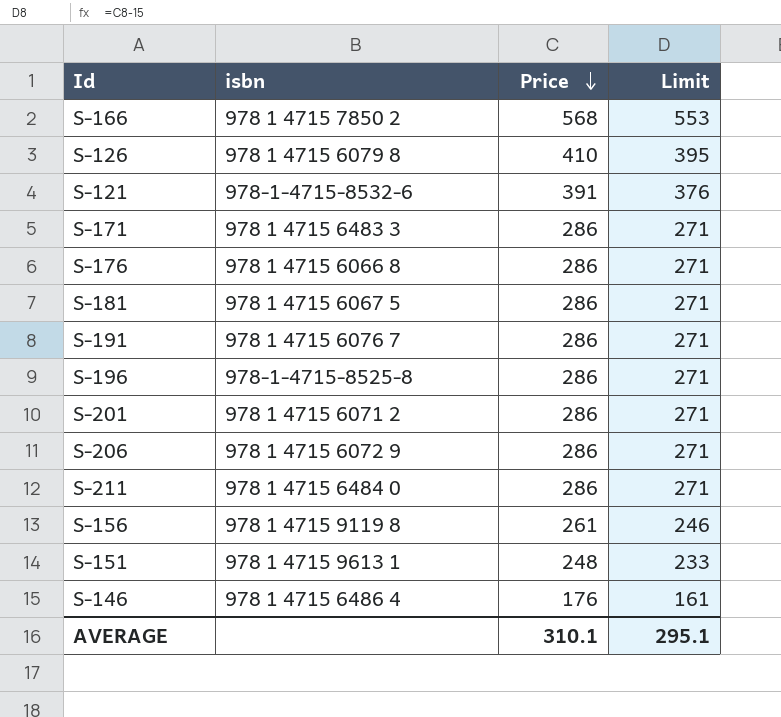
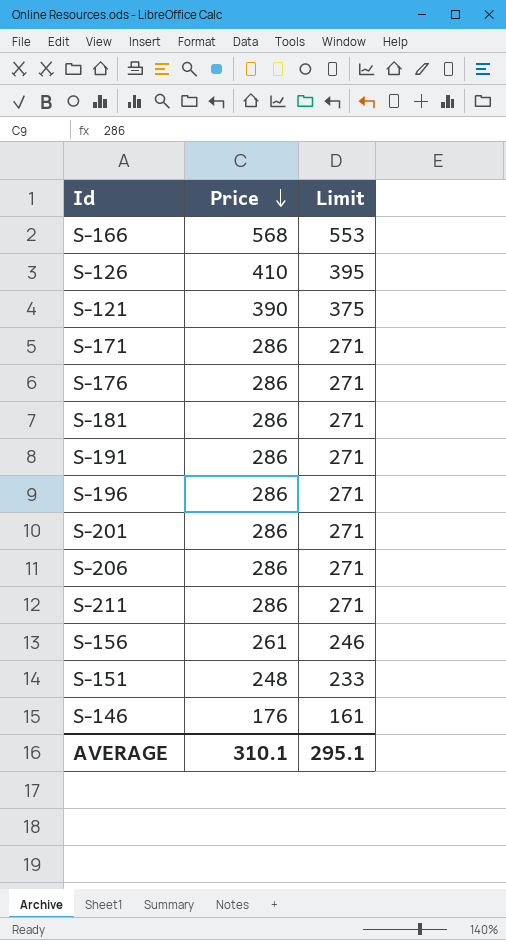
column isbn | position: 2 -> none
S-121 | Price: 391 -> 390
S-121 | Limit: 376 -> 375

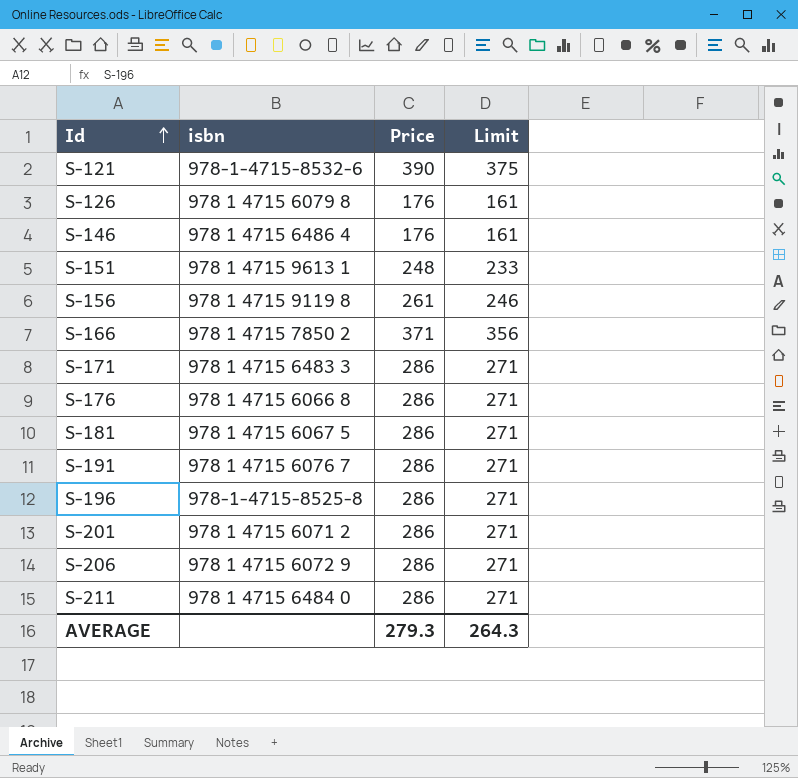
row order: Price descending -> Id ascending
column isbn | position: none -> 2
S-126 | Price: 410 -> 176
S-126 | Limit: 395 -> 161
S-166 | Price: 568 -> 371
S-166 | Limit: 553 -> 356
AVERAGE | Price: 310.1 -> 279.3
AVERAGE | Limit: 295.1 -> 264.3

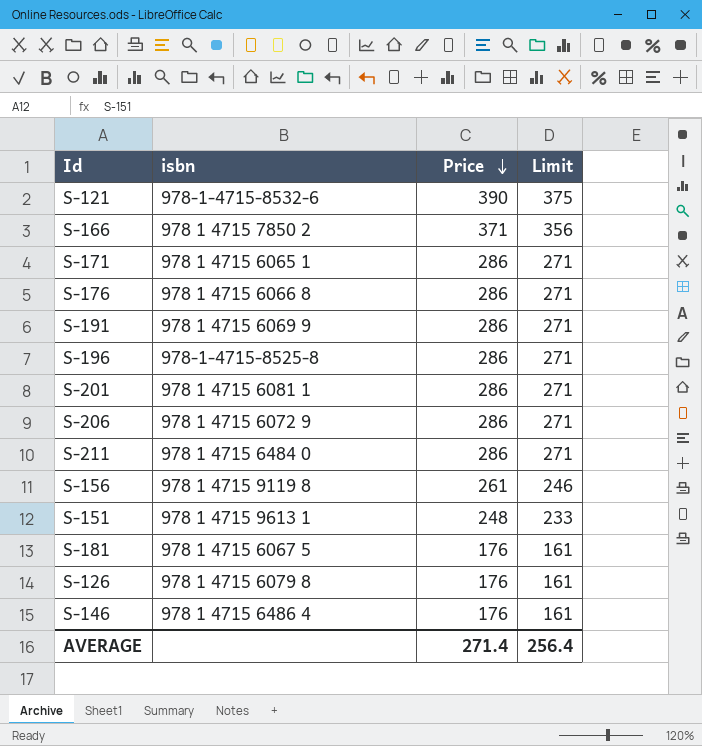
row order: Id ascending -> Price descending
S-171 | isbn: 978 1 4715 6483 3 -> 978 1 4715 6065 1
S-191 | isbn: 978 1 4715 6076 7 -> 978 1 4715 6069 9
S-201 | isbn: 978 1 4715 6071 2 -> 978 1 4715 6081 1
S-181 | Price: 286 -> 176
S-181 | Limit: 271 -> 161
AVERAGE | Price: 279.3 -> 271.4
AVERAGE | Limit: 264.3 -> 256.4

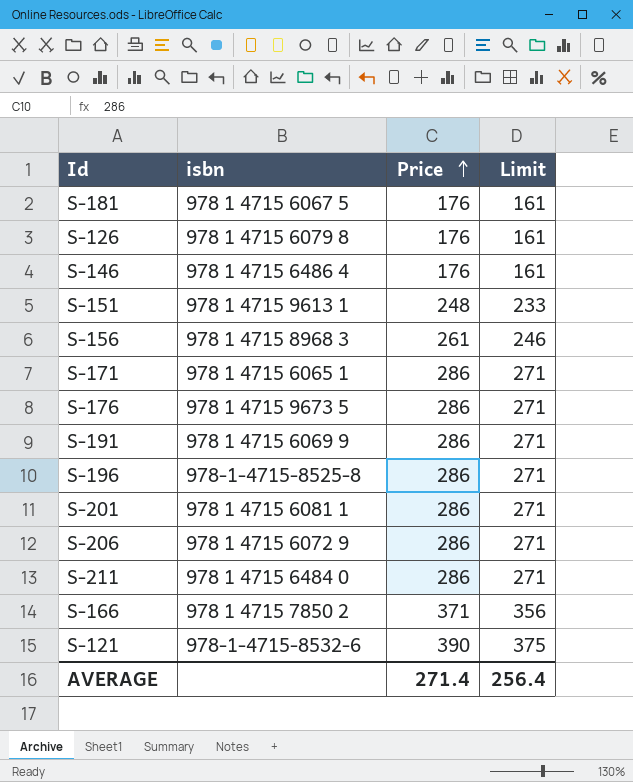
row order: Price descending -> Price ascending
S-156 | isbn: 978 1 4715 9119 8 -> 978 1 4715 8968 3
S-176 | isbn: 978 1 4715 6066 8 -> 978 1 4715 9673 5

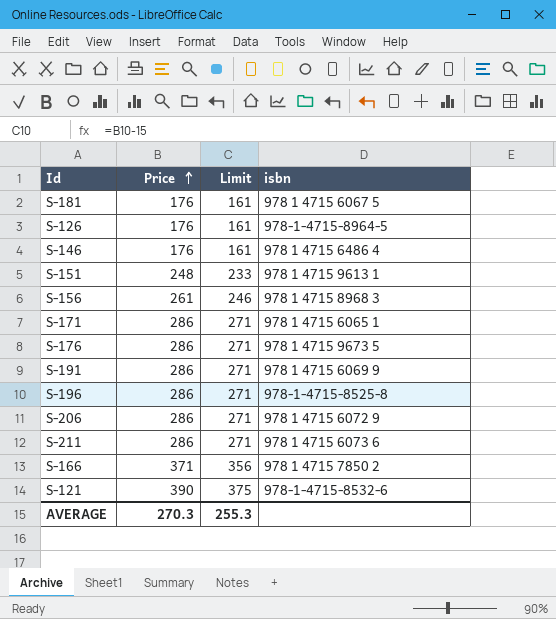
column isbn | position: 2 -> 4
row S-201: 978 1 4715 6081 1 | 286 | 271 -> none
S-126 | isbn: 978 1 4715 6079 8 -> 978-1-4715-8964-5
S-211 | isbn: 978 1 4715 6484 0 -> 978 1 4715 6073 6
AVERAGE | Price: 271.4 -> 270.3
AVERAGE | Limit: 256.4 -> 255.3

